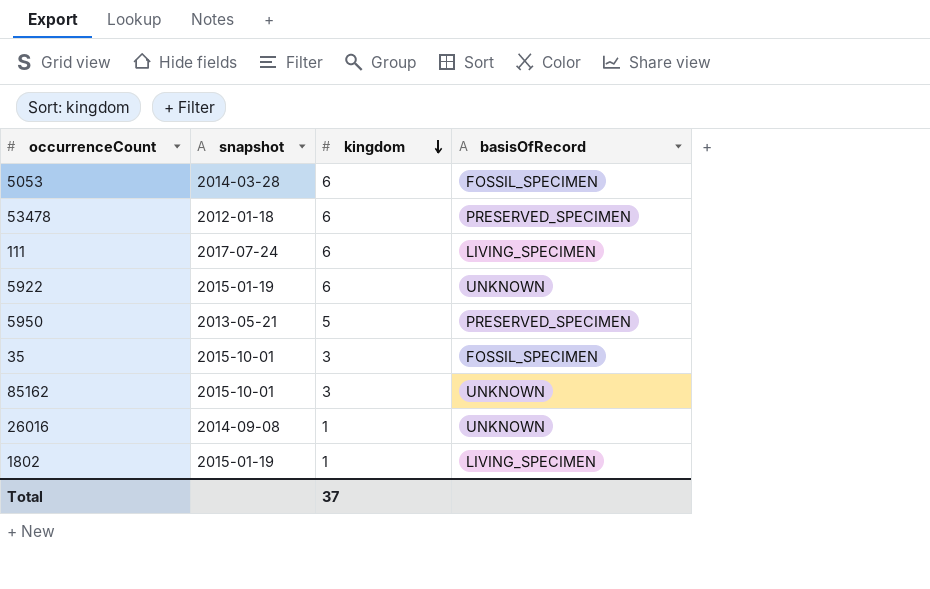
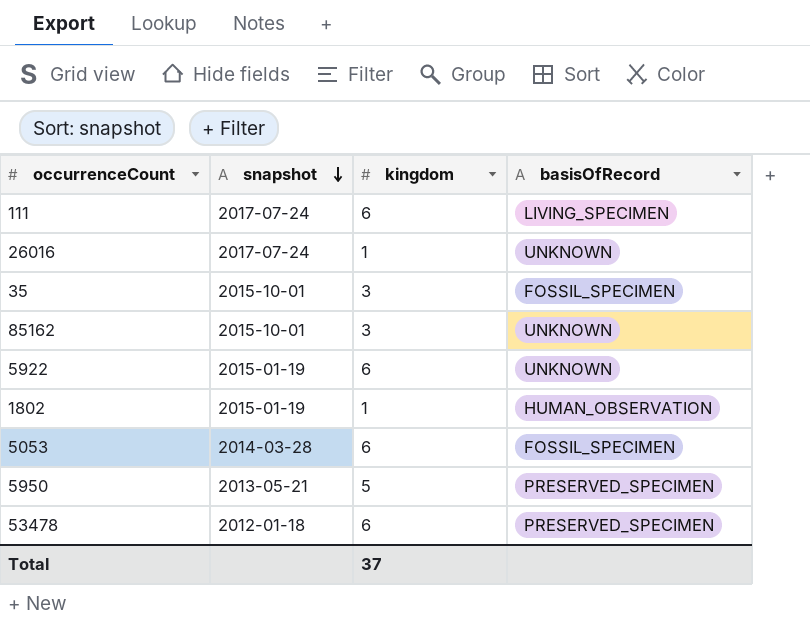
row order: kingdom descending -> snapshot descending
26016 | snapshot: 2014-09-08 -> 2017-07-24
1802 | basisOfRecord: LIVING_SPECIMEN -> HUMAN_OBSERVATION

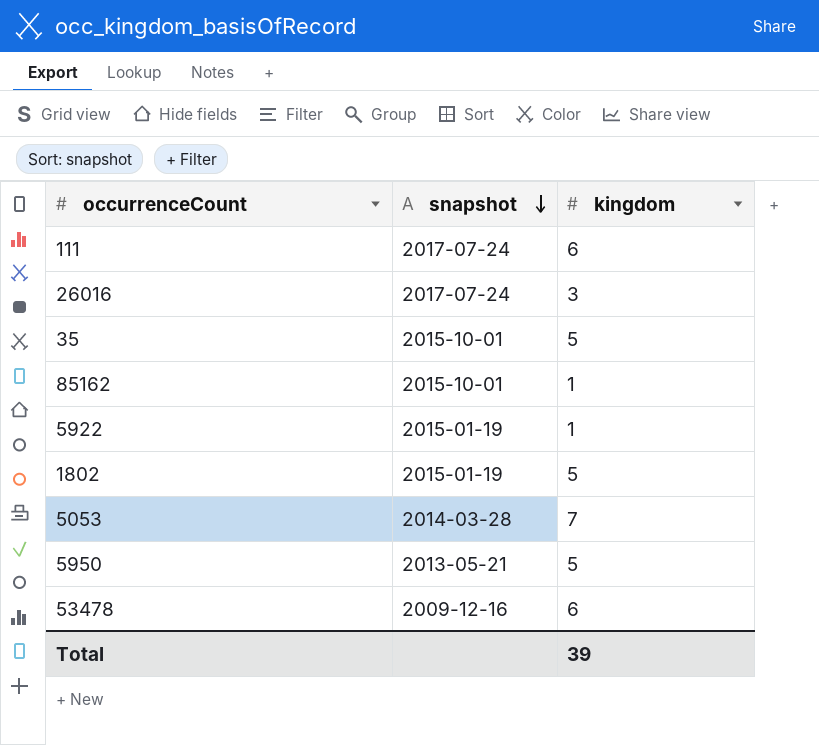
column basisOfRecord | position: 4 -> none
26016 | kingdom: 1 -> 3
35 | kingdom: 3 -> 5
85162 | kingdom: 3 -> 1
5922 | kingdom: 6 -> 1
1802 | kingdom: 1 -> 5
5053 | kingdom: 6 -> 7
53478 | snapshot: 2012-01-18 -> 2009-12-16
Total | kingdom: 37 -> 39

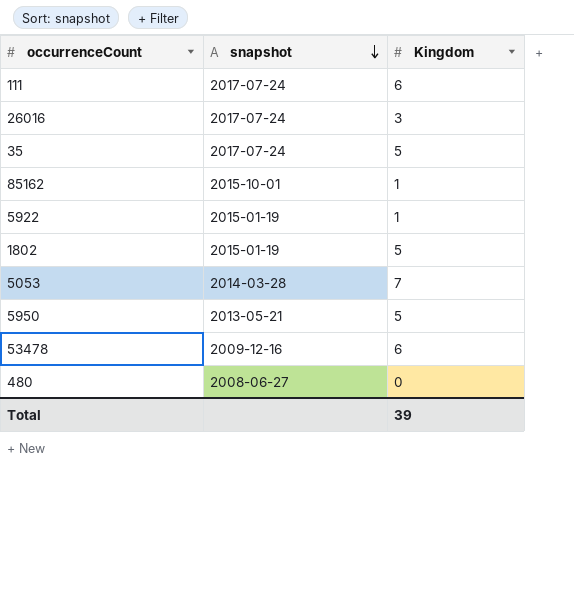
column name: kingdom -> Kingdom
35 | snapshot: 2015-10-01 -> 2017-07-24
row 480: none -> 2008-06-27 | 0

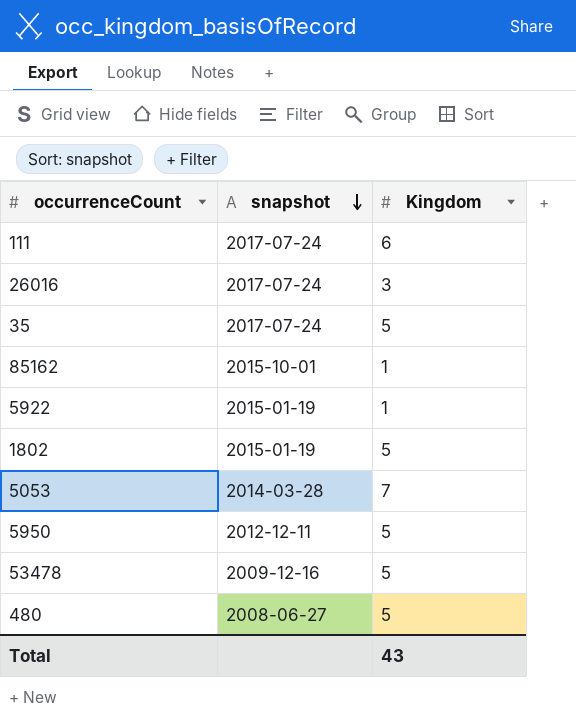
5950 | snapshot: 2013-05-21 -> 2012-12-11
53478 | Kingdom: 6 -> 5
480 | Kingdom: 0 -> 5
Total | Kingdom: 39 -> 43

